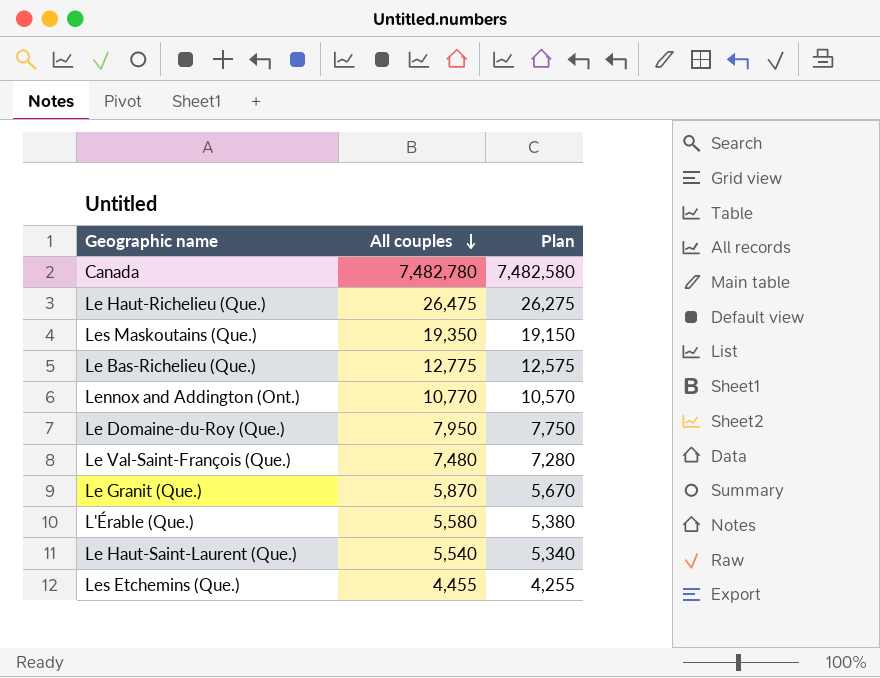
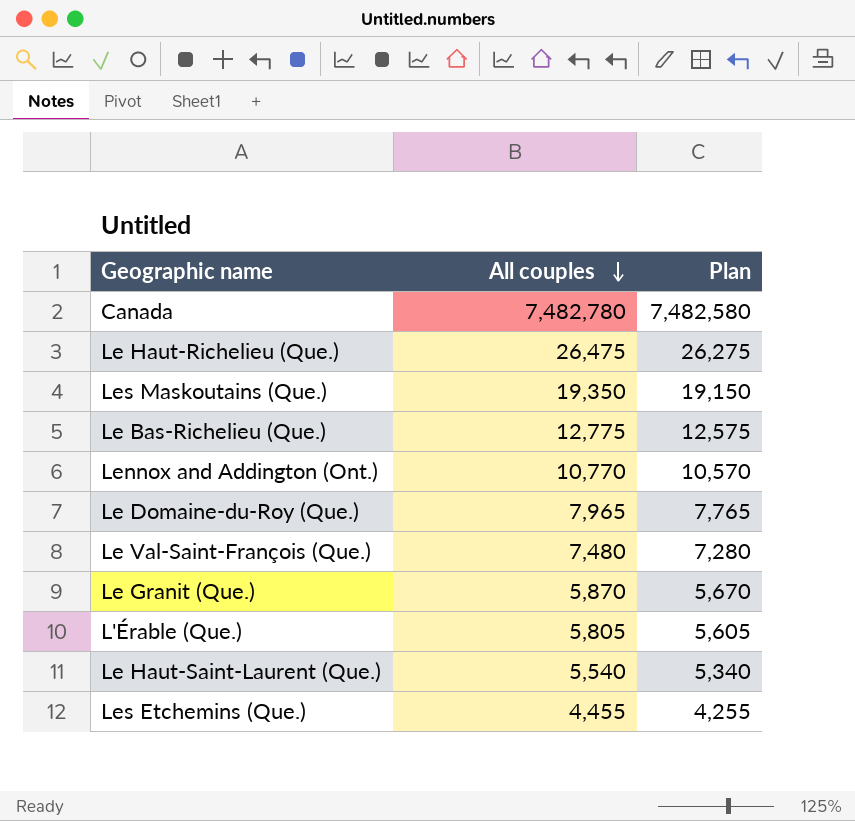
Le Domaine-du-Roy (Que.) | All couples: 7,950 -> 7,965
Le Domaine-du-Roy (Que.) | Plan: 7,750 -> 7,765
L'Érable (Que.) | All couples: 5,580 -> 5,805
L'Érable (Que.) | Plan: 5,380 -> 5,605

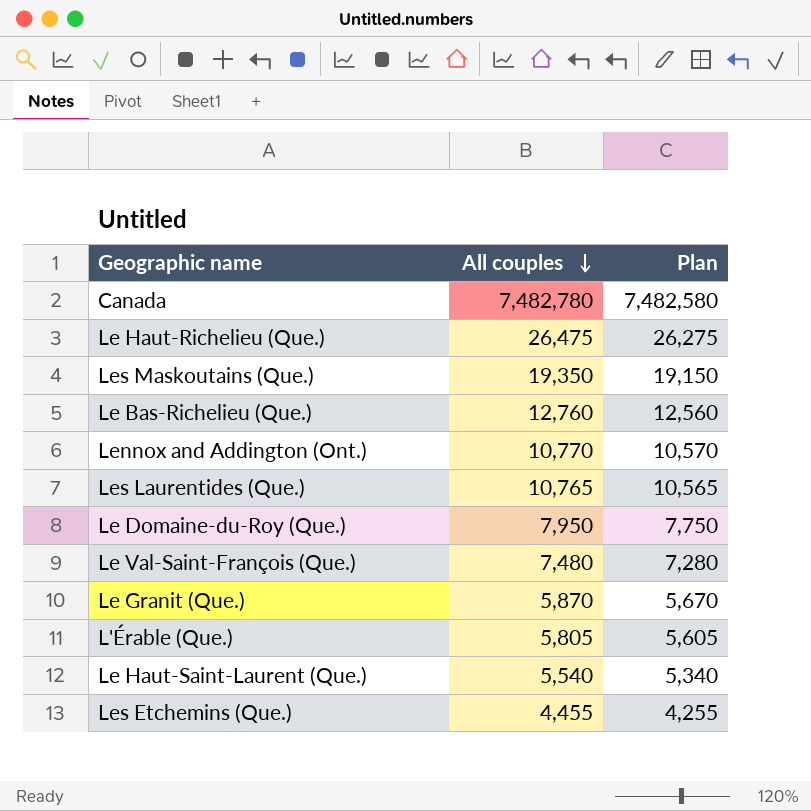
Le Bas-Richelieu (Que.) | All couples: 12,775 -> 12,760
Le Bas-Richelieu (Que.) | Plan: 12,575 -> 12,560
row Les Laurentides (Que.): none -> 10,765 | 10,565
Le Domaine-du-Roy (Que.) | All couples: 7,965 -> 7,950
Le Domaine-du-Roy (Que.) | Plan: 7,765 -> 7,750

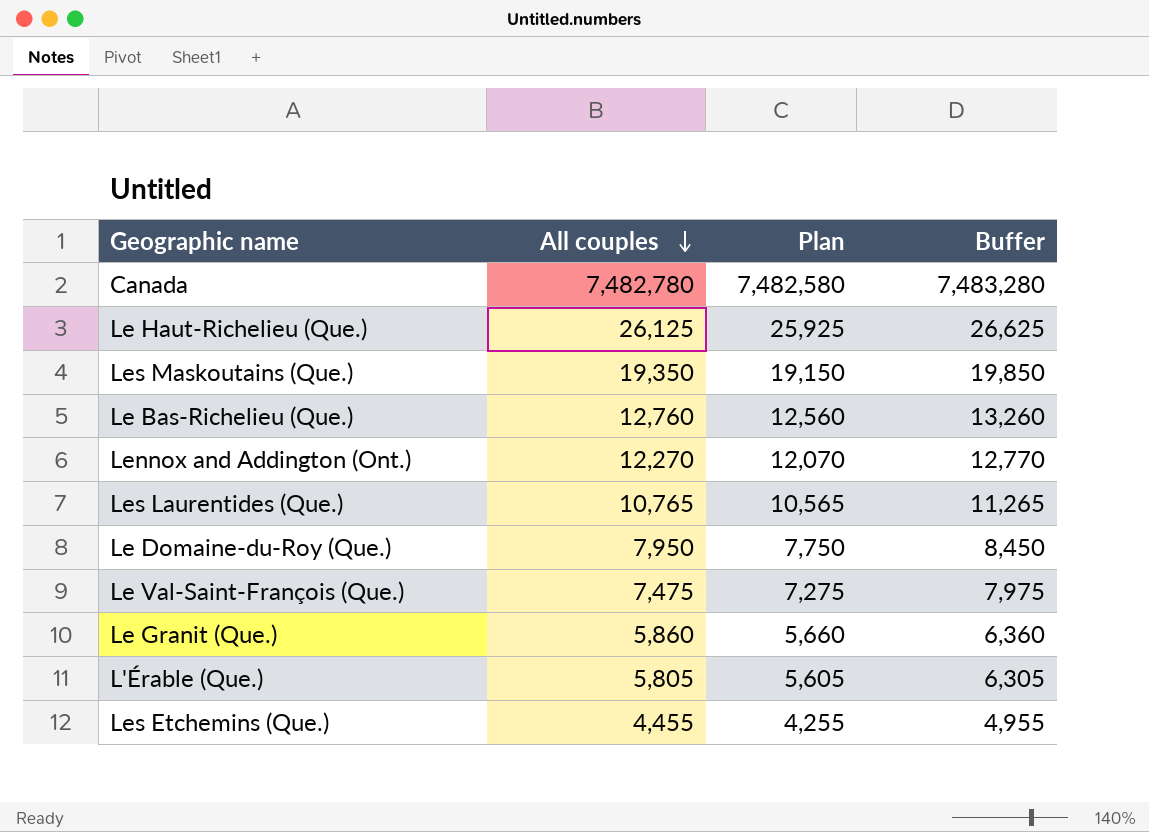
column Buffer | formula: none -> [All couples] + 500
row Le Haut-Saint-Laurent (Que.): 5,540 | 5,340 -> none
Le Haut-Richelieu (Que.) | All couples: 26,475 -> 26,125
Le Haut-Richelieu (Que.) | Plan: 26,275 -> 25,925
Lennox and Addington (Ont.) | All couples: 10,770 -> 12,270
Lennox and Addington (Ont.) | Plan: 10,570 -> 12,070
Le Val-Saint-François (Que.) | All couples: 7,480 -> 7,475
Le Val-Saint-François (Que.) | Plan: 7,280 -> 7,275
Le Granit (Que.) | All couples: 5,870 -> 5,860
Le Granit (Que.) | Plan: 5,670 -> 5,660

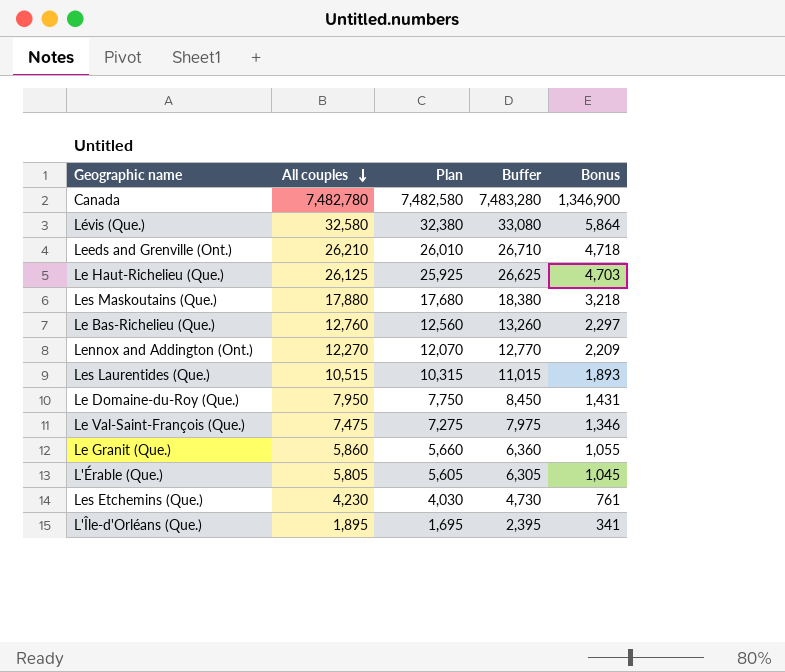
column Bonus | formula: none -> [All couples] * 0.18
row Lévis (Que.): none -> 32,580 | 32,380 | 33,080 | 5,864
row Leeds and Grenville (Ont.): none -> 26,210 | 26,010 | 26,710 | 4,718
Les Maskoutains (Que.) | All couples: 19,350 -> 17,880
Les Maskoutains (Que.) | Plan: 19,150 -> 17,680
Les Maskoutains (Que.) | Buffer: 19,850 -> 18,380
Les Laurentides (Que.) | All couples: 10,765 -> 10,515
Les Laurentides (Que.) | Plan: 10,565 -> 10,315
Les Laurentides (Que.) | Buffer: 11,265 -> 11,015
Les Etchemins (Que.) | All couples: 4,455 -> 4,230
Les Etchemins (Que.) | Plan: 4,255 -> 4,030
Les Etchemins (Que.) | Buffer: 4,955 -> 4,730
row L'Île-d'Orléans (Que.): none -> 1,895 | 1,695 | 2,395 | 341

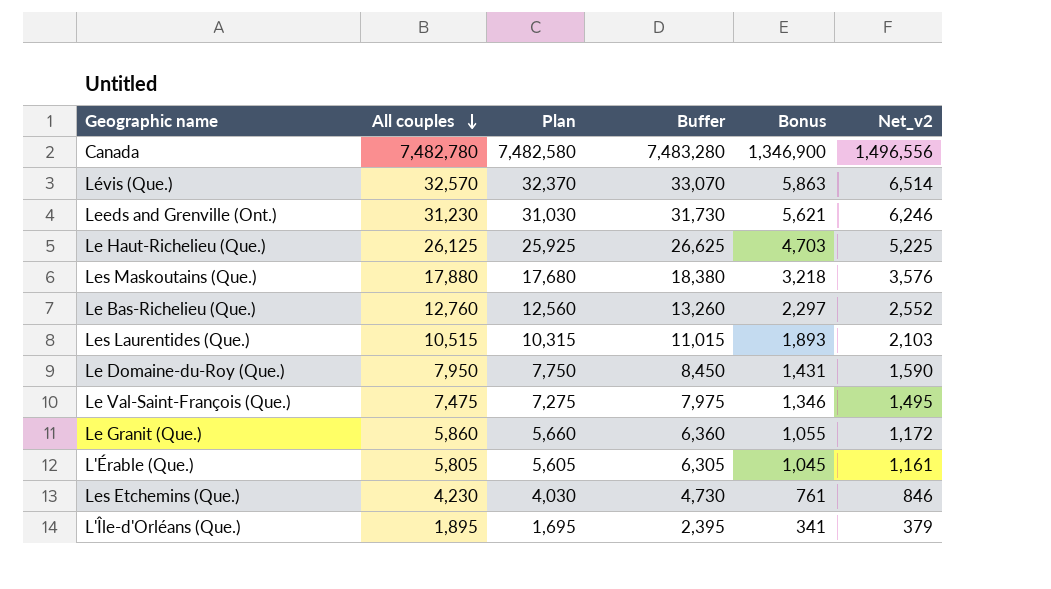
column Net_v2 | formula: none -> [All couples] * 0.2
row Lennox and Addington (Ont.): 12,270 | 12,070 | 12,770 | 2,209 -> none
Lévis (Que.) | All couples: 32,580 -> 32,570
Lévis (Que.) | Plan: 32,380 -> 32,370
Lévis (Que.) | Buffer: 33,080 -> 33,070
Lévis (Que.) | Bonus: 5,864 -> 5,863
Leeds and Grenville (Ont.) | All couples: 26,210 -> 31,230
Leeds and Grenville (Ont.) | Plan: 26,010 -> 31,030
Leeds and Grenville (Ont.) | Buffer: 26,710 -> 31,730
Leeds and Grenville (Ont.) | Bonus: 4,718 -> 5,621

